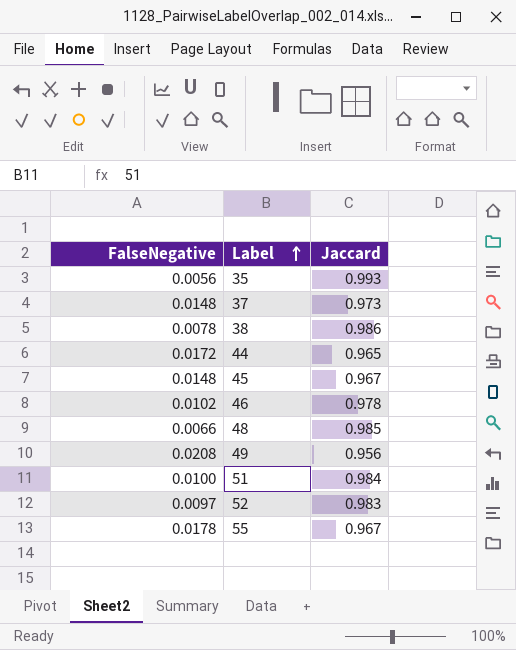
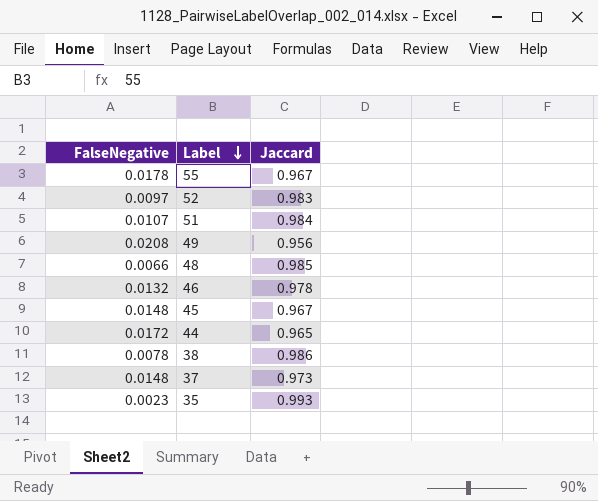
row order: Label ascending -> Label descending
51 | FalseNegative: 0.0100 -> 0.0107
46 | FalseNegative: 0.0102 -> 0.0132
35 | FalseNegative: 0.0056 -> 0.0023

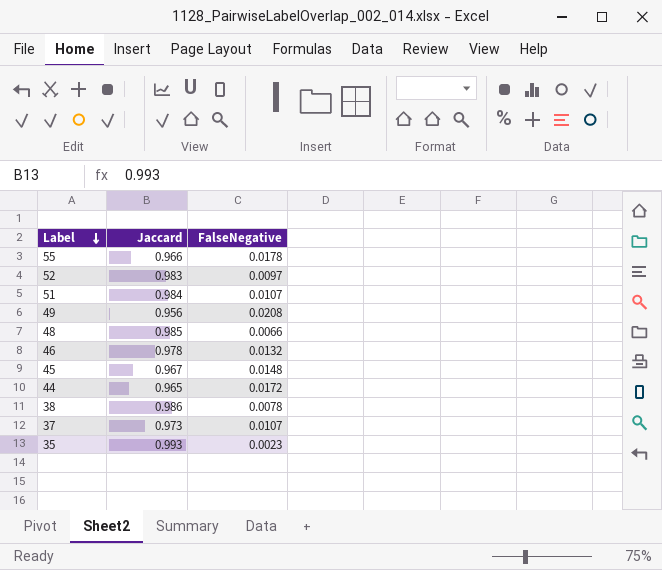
column FalseNegative | position: 1 -> 3
55 | Jaccard: 0.967 -> 0.966
37 | FalseNegative: 0.0148 -> 0.0107

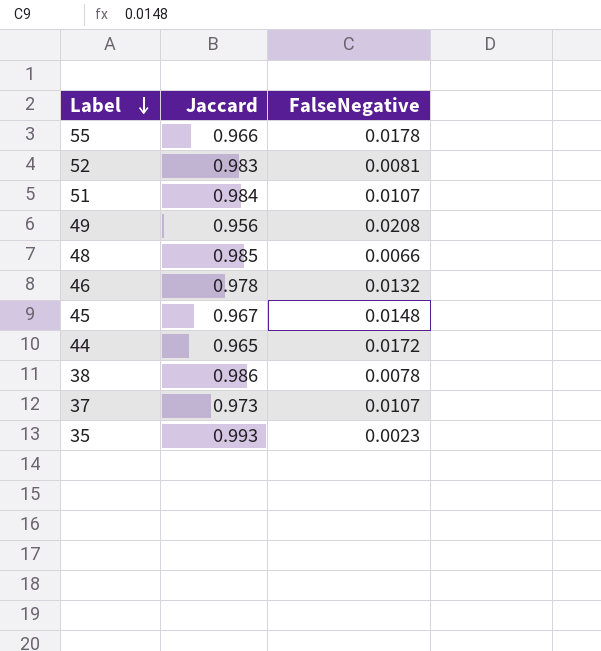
52 | FalseNegative: 0.0097 -> 0.0081

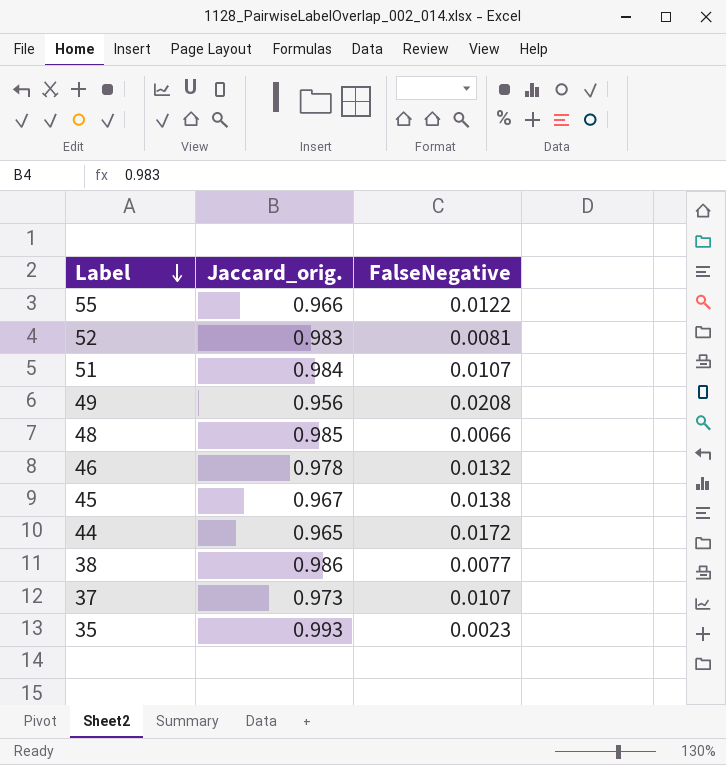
column name: Jaccard -> Jaccard_orig.
55 | FalseNegative: 0.0178 -> 0.0122
45 | FalseNegative: 0.0148 -> 0.0138
38 | FalseNegative: 0.0078 -> 0.0077

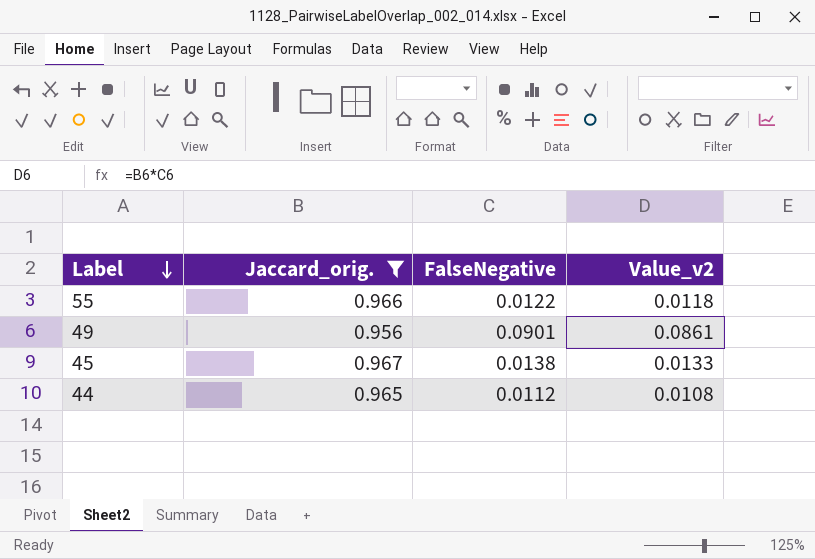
filter: none -> Jaccard_orig. <= 0.967
column Value_v2 | formula: none -> [Jaccard_orig.] * [FalseNegative]
49 | FalseNegative: 0.0208 -> 0.0901
44 | FalseNegative: 0.0172 -> 0.0112

